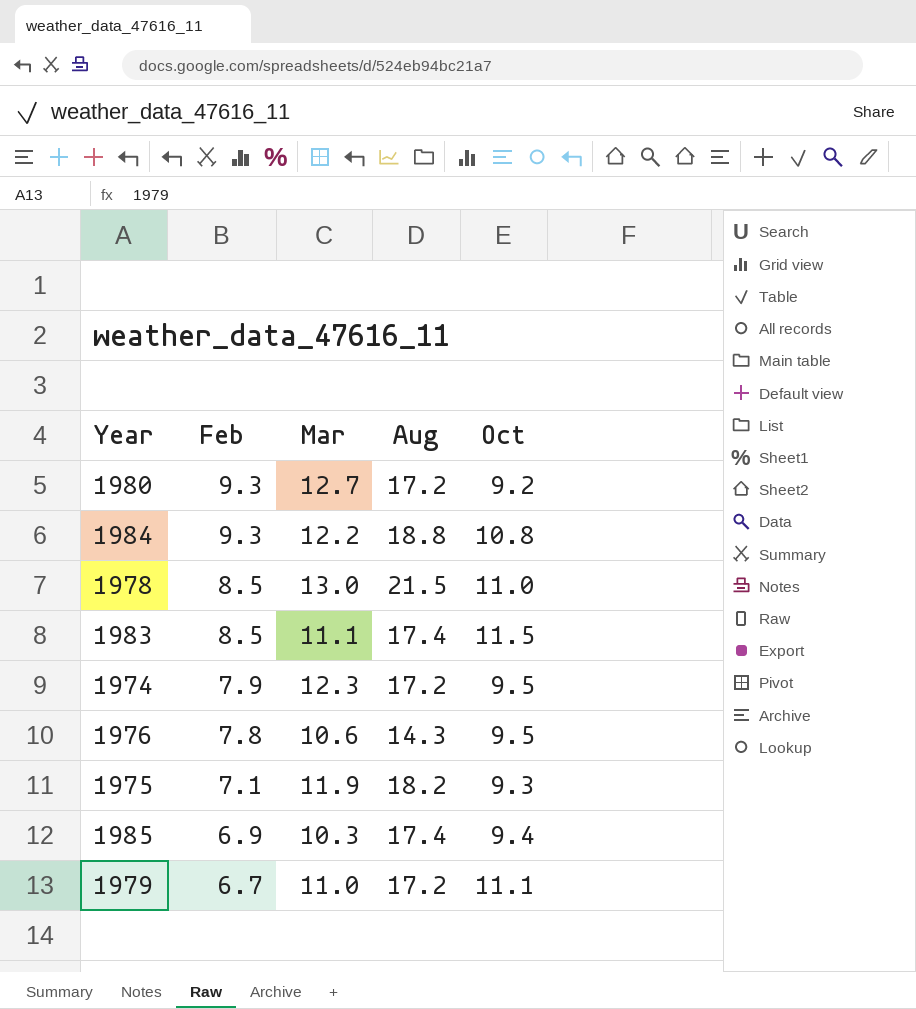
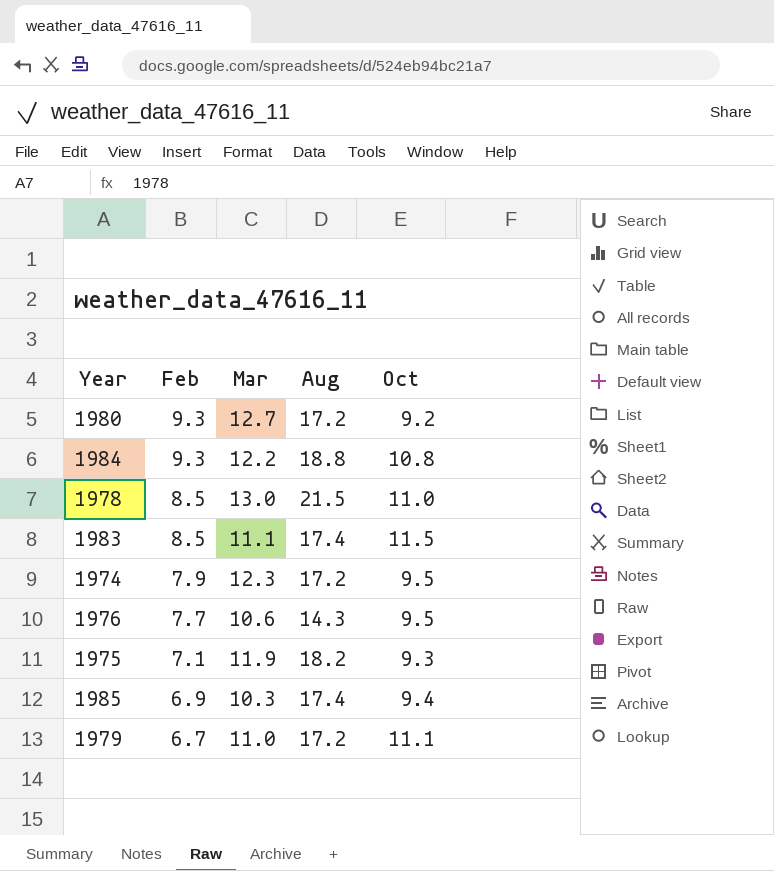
1976 | Feb: 7.8 -> 7.7

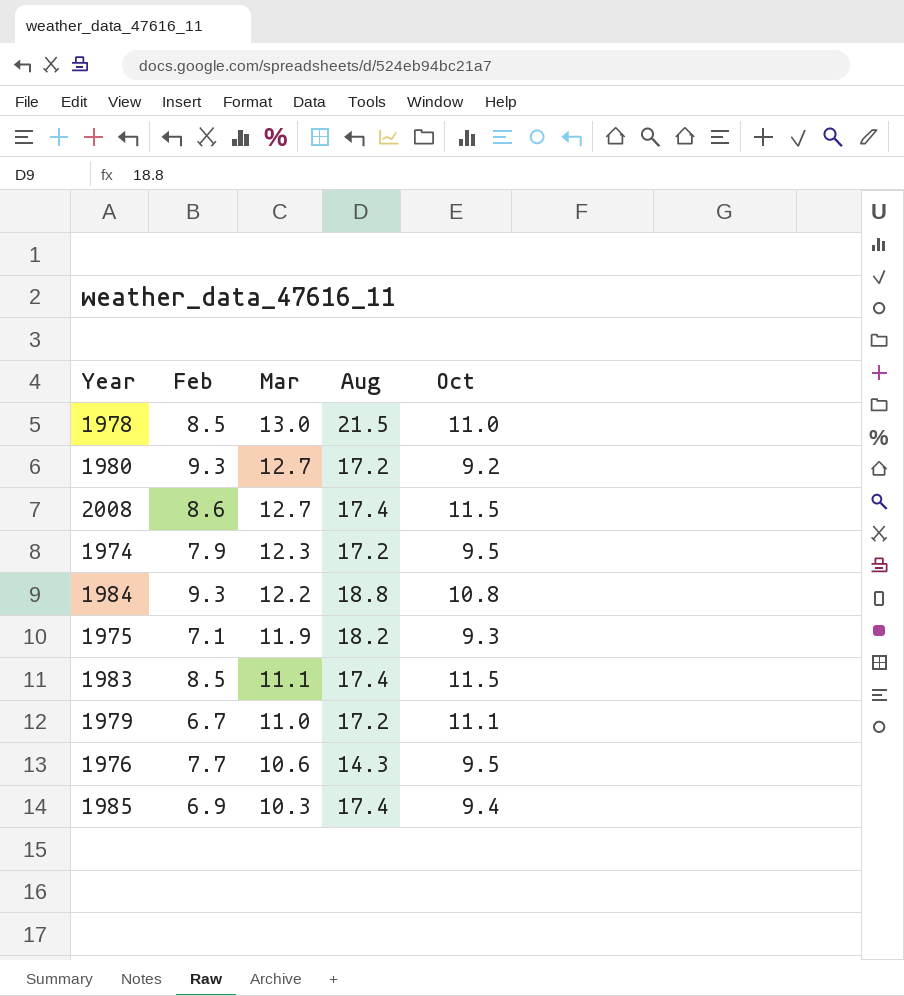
row order: Feb descending -> Mar descending
row 2008: none -> 8.6 | 12.7 | 17.4 | 11.5

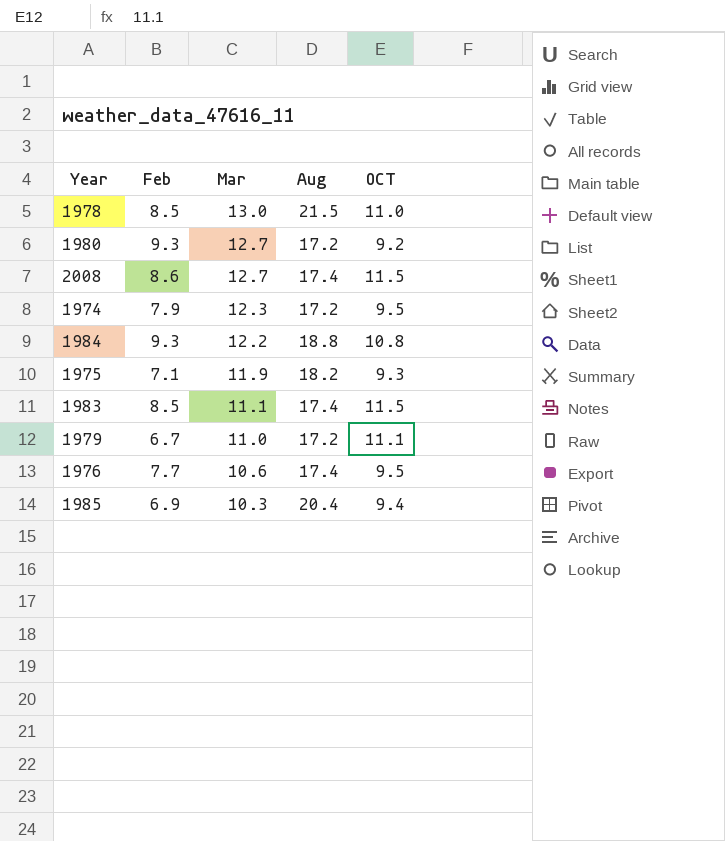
column name: Oct -> OCT
1976 | Aug: 14.3 -> 17.4
1985 | Aug: 17.4 -> 20.4

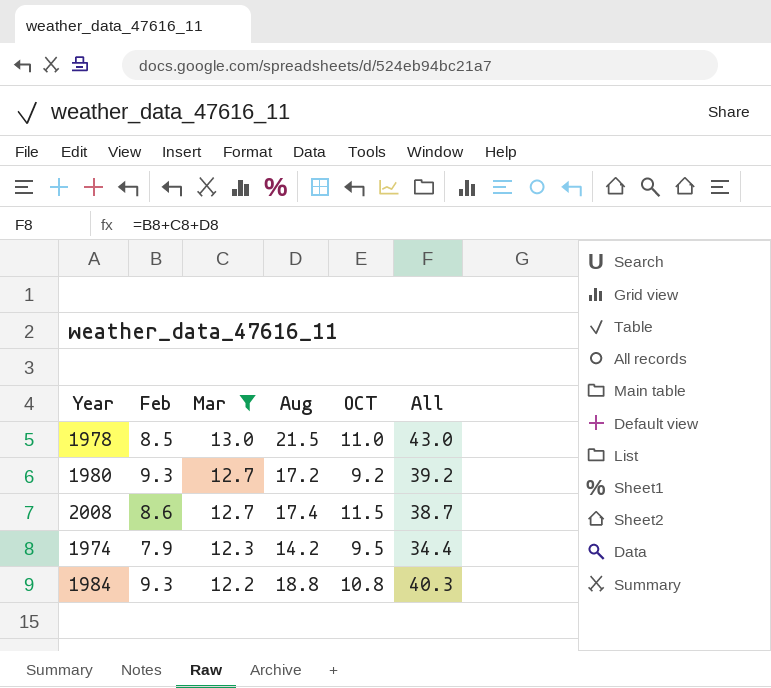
filter: none -> Mar >= 12.2
column All | formula: none -> [Feb] + [Mar] + [Aug]
1974 | Aug: 17.2 -> 14.2

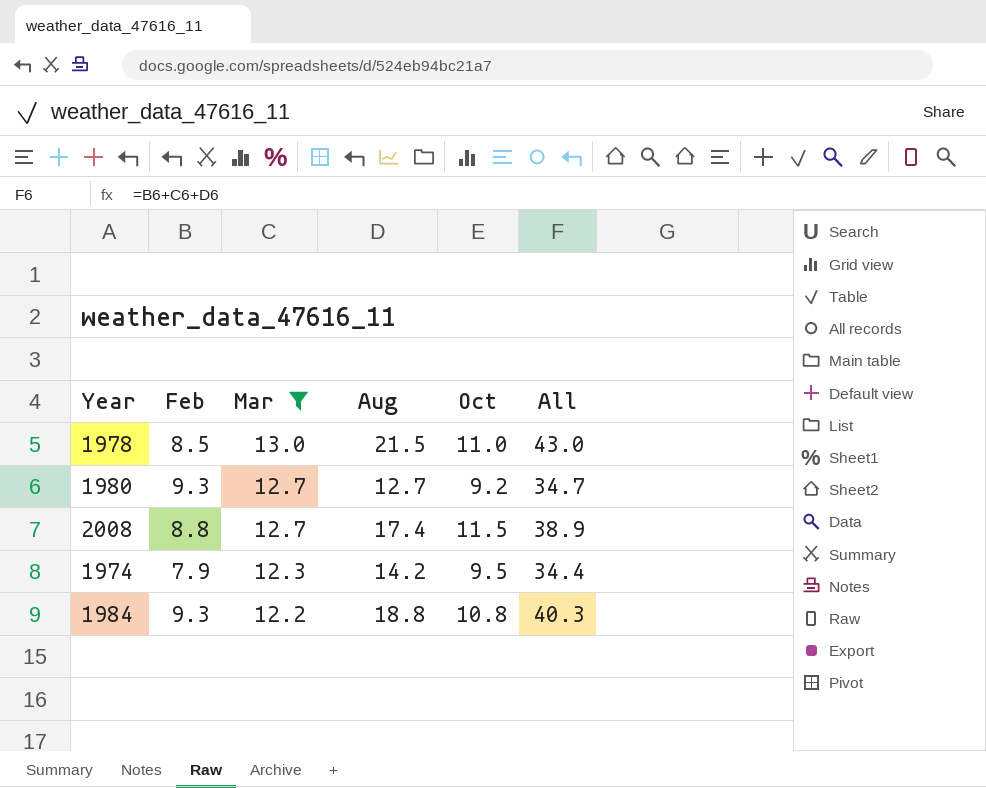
column name: OCT -> Oct
1980 | Aug: 17.2 -> 12.7
1980 | All: 39.2 -> 34.7
2008 | Feb: 8.6 -> 8.8
2008 | All: 38.7 -> 38.9

